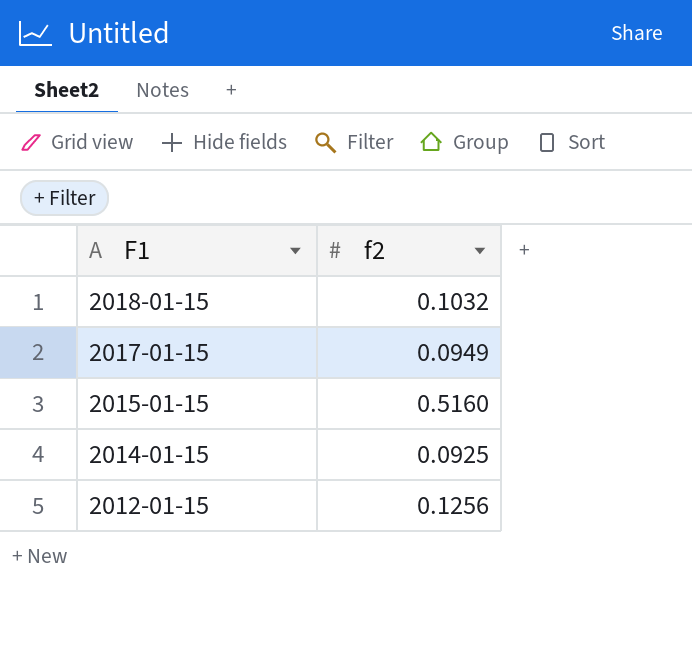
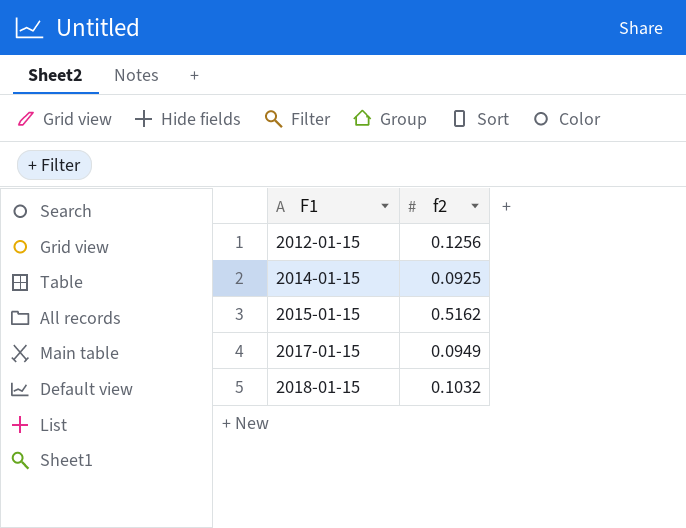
row order: F1 descending -> F1 ascending
2015-01-15 | f2: 0.5160 -> 0.5162

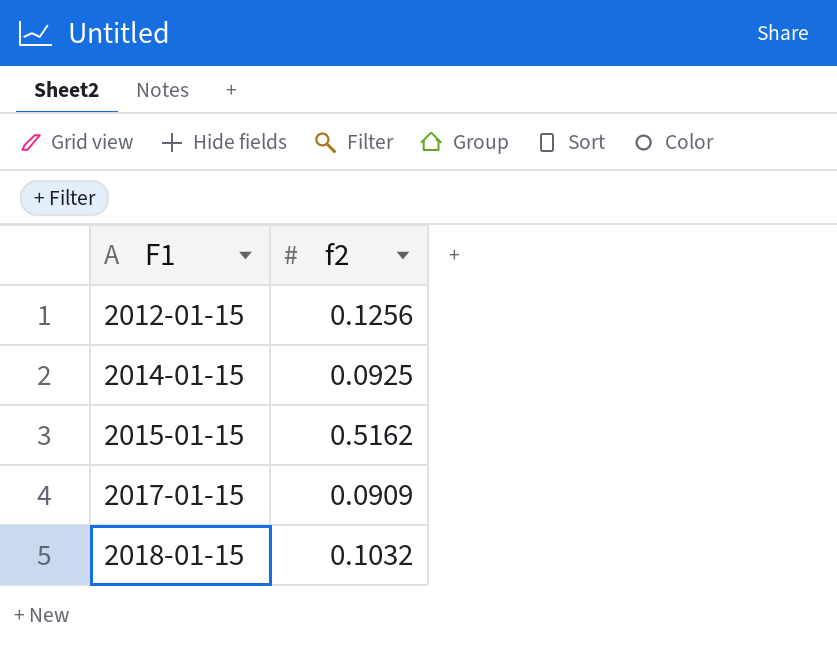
2017-01-15 | f2: 0.0949 -> 0.0909

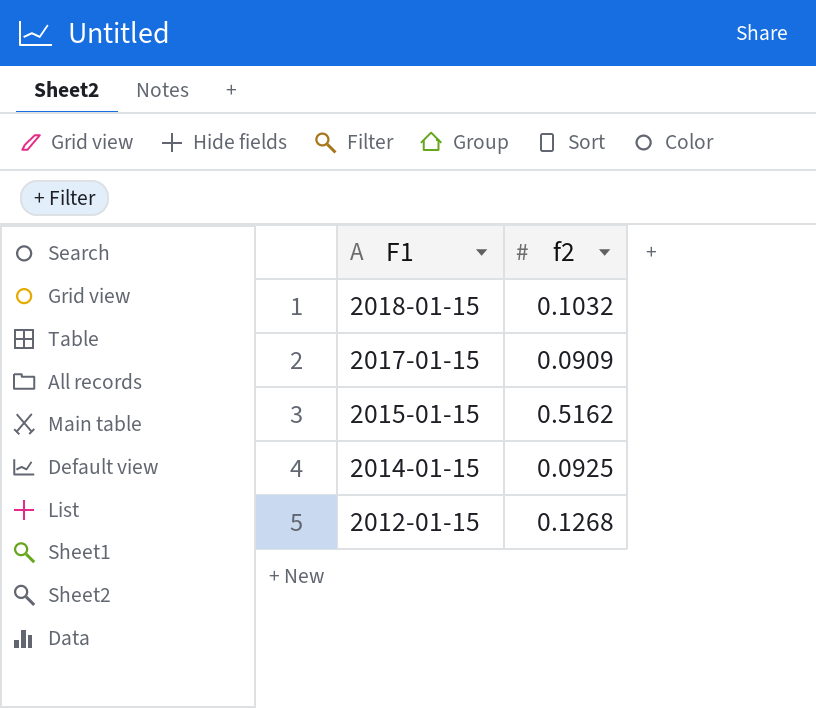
row order: F1 ascending -> F1 descending
2012-01-15 | f2: 0.1256 -> 0.1268

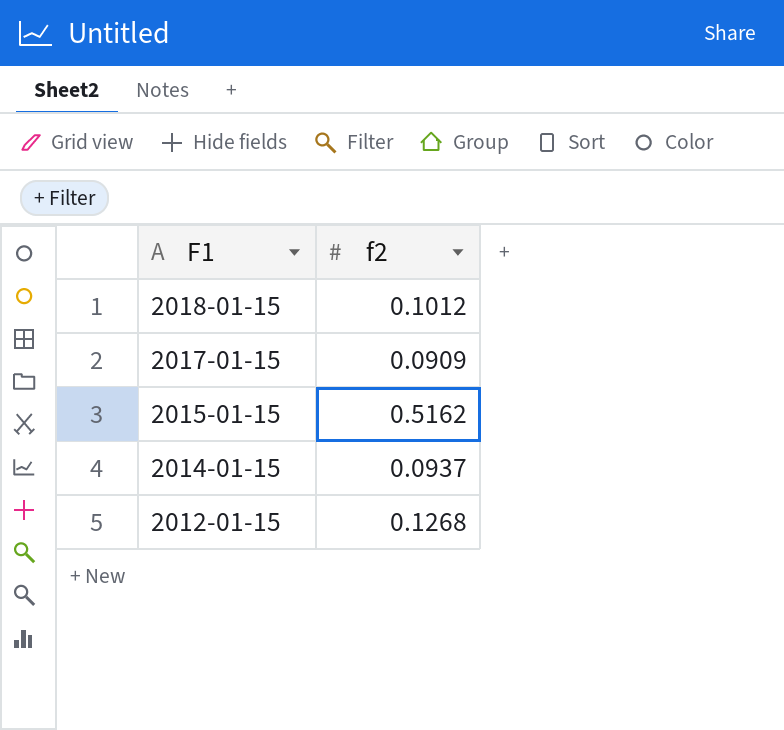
2018-01-15 | f2: 0.1032 -> 0.1012
2014-01-15 | f2: 0.0925 -> 0.0937

